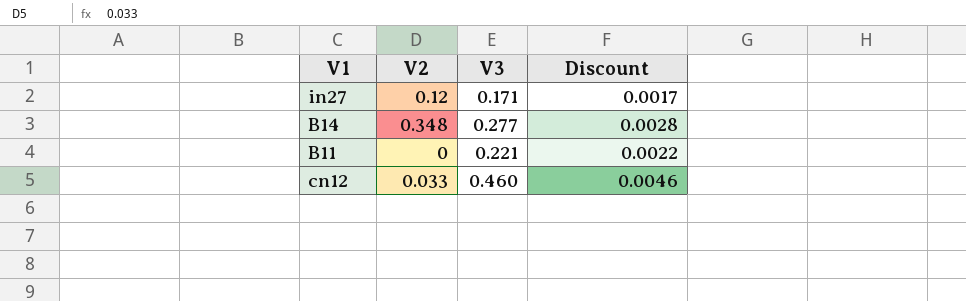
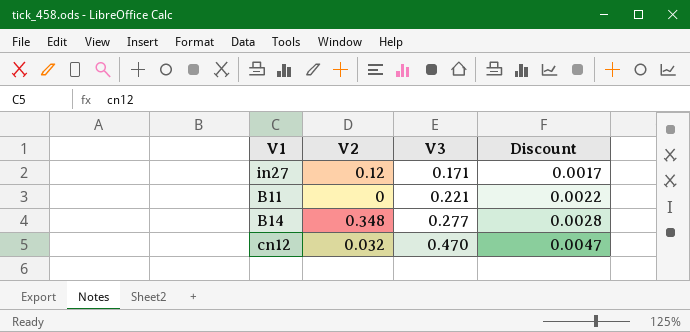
row order: none -> V3 ascending
cn12 | V2: 0.033 -> 0.032
cn12 | V3: 0.460 -> 0.470
cn12 | Discount: 0.0046 -> 0.0047

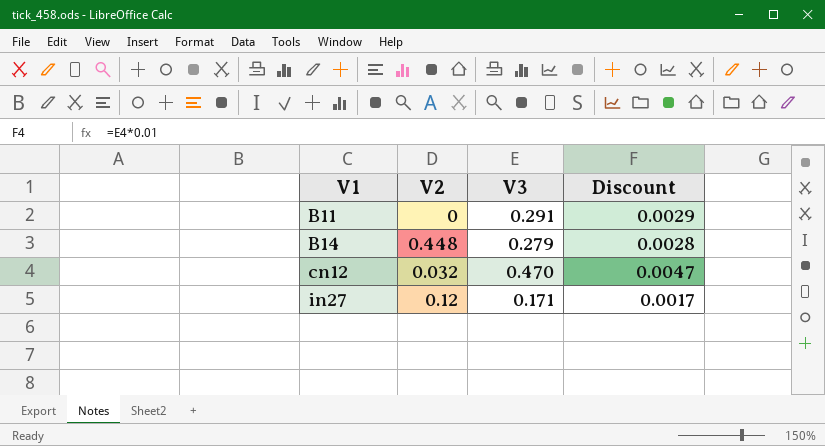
row order: V3 ascending -> V1 ascending
B11 | V3: 0.221 -> 0.291
B11 | Discount: 0.0022 -> 0.0029
B14 | V2: 0.348 -> 0.448
B14 | V3: 0.277 -> 0.279

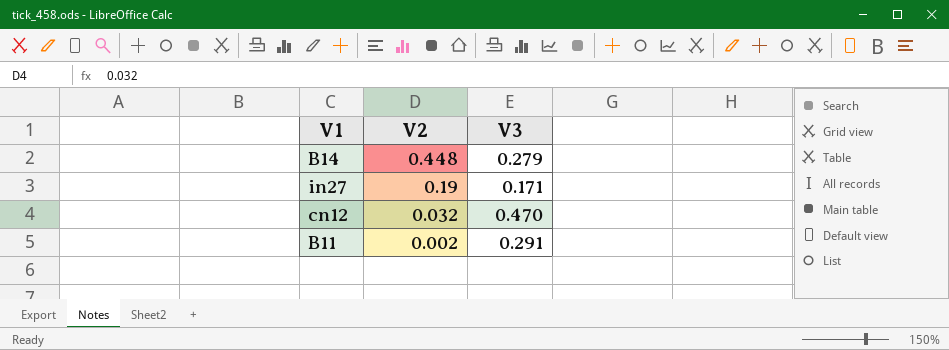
row order: V1 ascending -> V2 descending
column Discount | formula: [V3] * 0.01 -> none
in27 | V2: 0.12 -> 0.19
B11 | V2: 0 -> 0.002

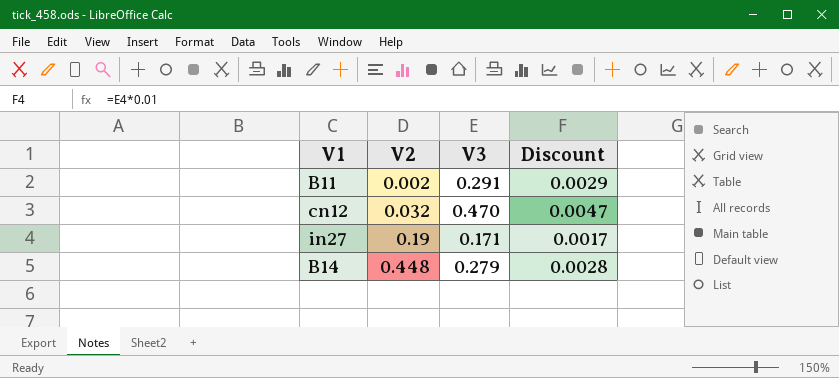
row order: V2 descending -> V2 ascending
column Discount | formula: none -> [V3] * 0.01

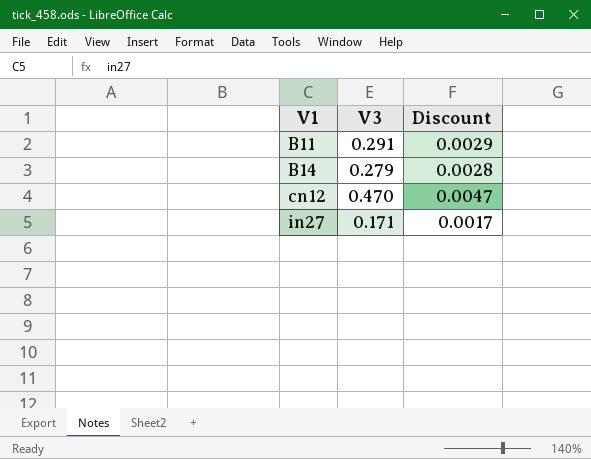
row order: V2 ascending -> V1 ascending
column V2 | position: 2 -> none

